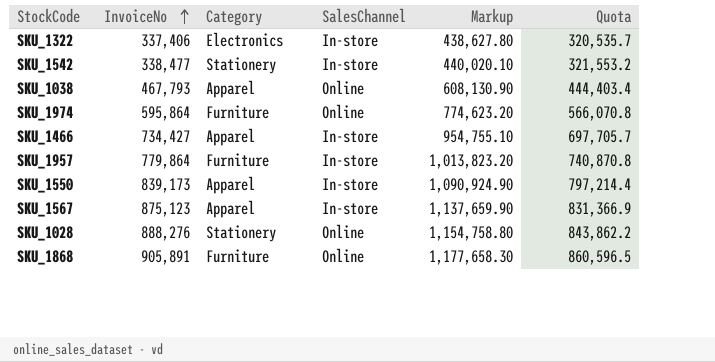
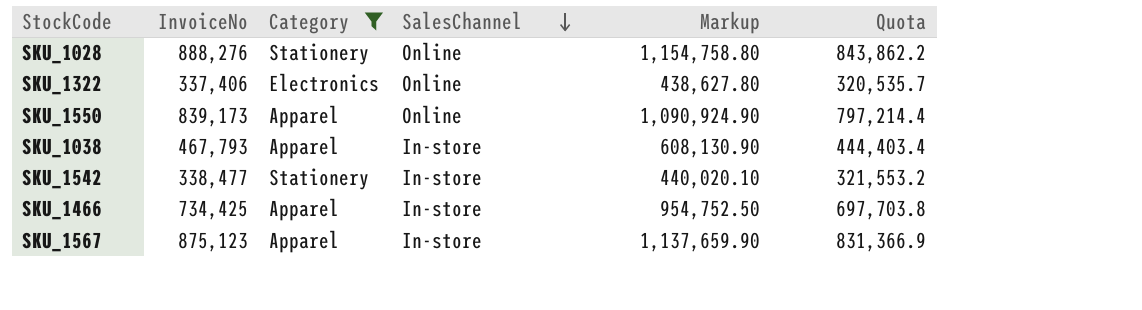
filter: none -> Category != Furniture
row order: InvoiceNo ascending -> SalesChannel descending
SKU_1322 | SalesChannel: In-store -> Online
SKU_1550 | SalesChannel: In-store -> Online
SKU_1038 | SalesChannel: Online -> In-store
SKU_1466 | InvoiceNo: 734,427 -> 734,425
SKU_1466 | Markup: 954,755.10 -> 954,752.50
SKU_1466 | Quota: 697,705.7 -> 697,703.8

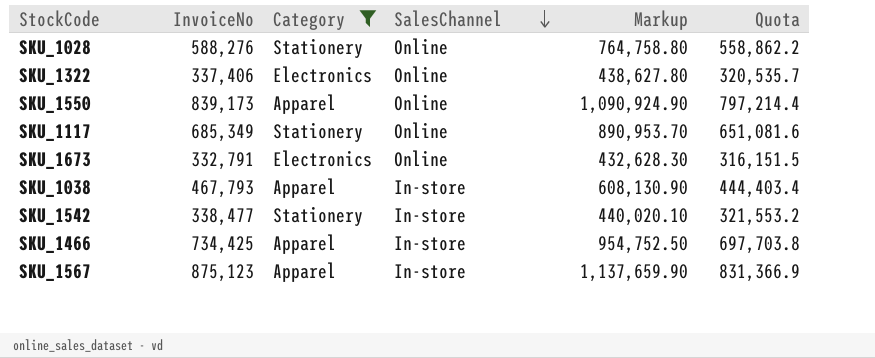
SKU_1028 | InvoiceNo: 888,276 -> 588,276
SKU_1028 | Markup: 1,154,758.80 -> 764,758.80
SKU_1028 | Quota: 843,862.2 -> 558,862.2
row SKU_1117: none -> 685,349 | Stationery | Online | 890,953.70 | 651,081.6
row SKU_1673: none -> 332,791 | Electronics | Online | 432,628.30 | 316,151.5

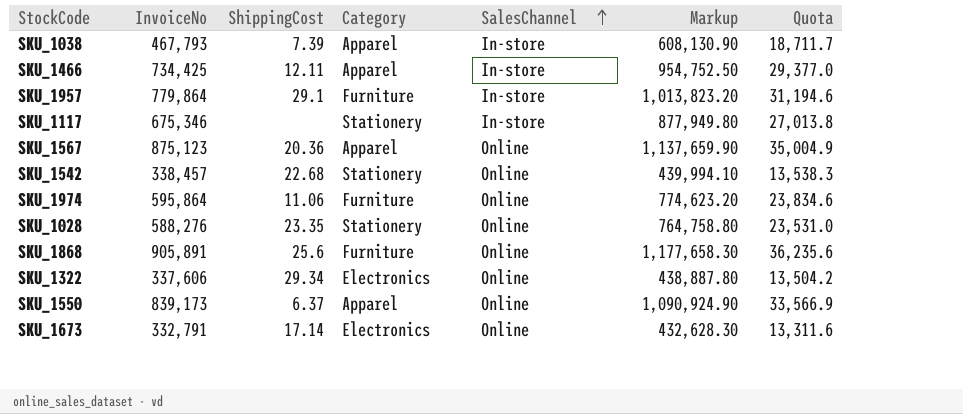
filter: Category != Furniture -> none
row order: SalesChannel descending -> SalesChannel ascending
column ShippingCost | position: none -> 3
column Quota | formula: [InvoiceNo] * 0.95 -> [InvoiceNo] * 0.04
SKU_1117 | InvoiceNo: 685,349 -> 675,346
SKU_1117 | SalesChannel: Online -> In-store
SKU_1117 | Markup: 890,953.70 -> 877,949.80
SKU_1567 | SalesChannel: In-store -> Online
SKU_1542 | InvoiceNo: 338,477 -> 338,457
SKU_1542 | SalesChannel: In-store -> Online
SKU_1542 | Markup: 440,020.10 -> 439,994.10
SKU_1322 | InvoiceNo: 337,406 -> 337,606
SKU_1322 | Markup: 438,627.80 -> 438,887.80

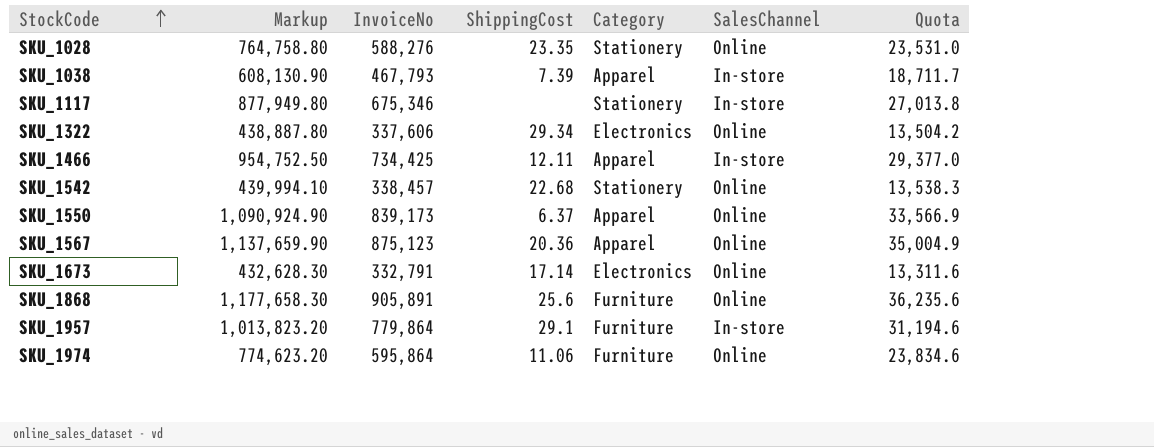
row order: SalesChannel ascending -> StockCode ascending
column Markup | position: 6 -> 2

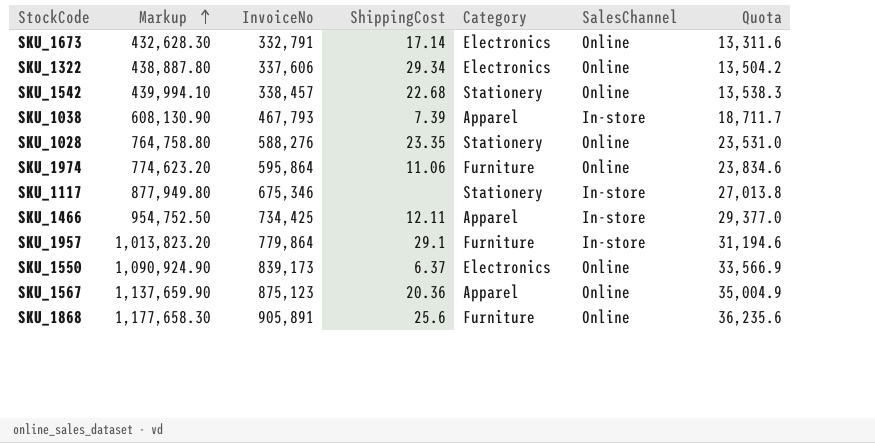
row order: StockCode ascending -> Markup ascending
SKU_1550 | Category: Apparel -> Electronics

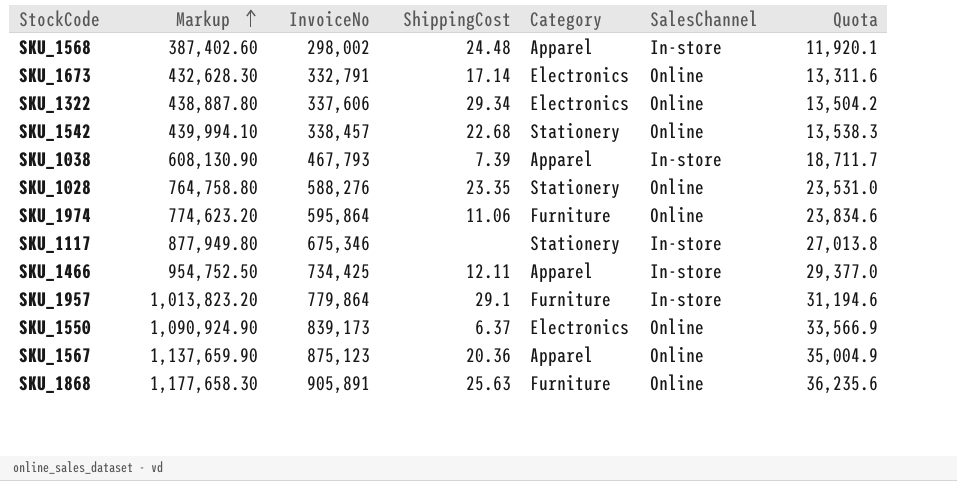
row SKU_1568: none -> 387,402.60 | 298,002 | 24.48 | Apparel | In-store | 11,920.1
SKU_1868 | ShippingCost: 25.6 -> 25.63

